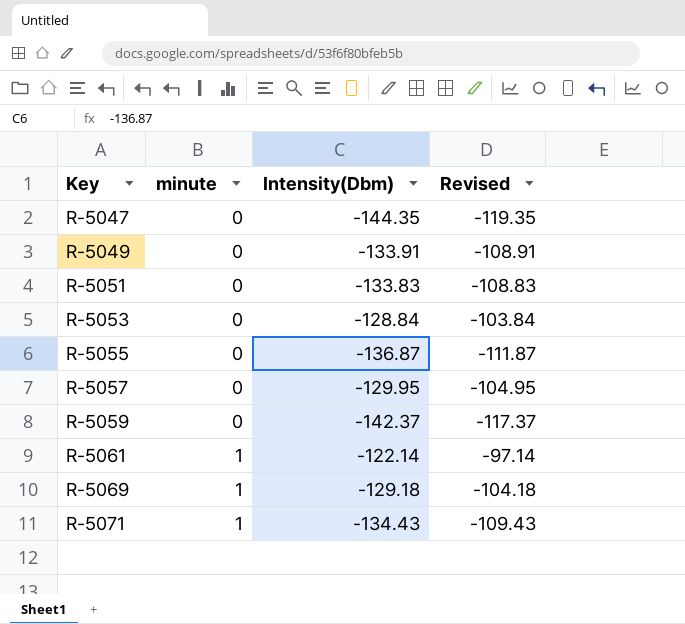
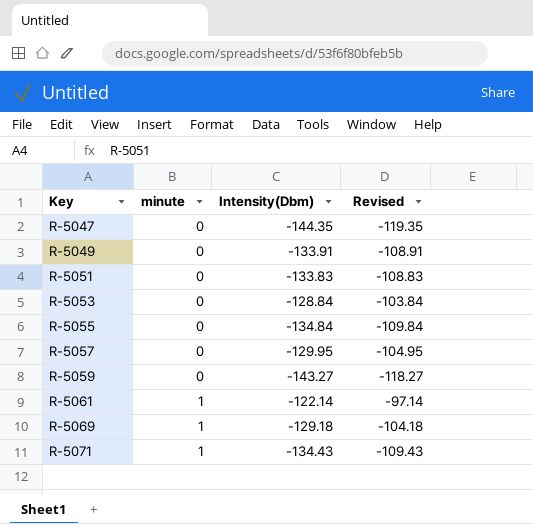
R-5055 | Intensity(Dbm): -136.87 -> -134.84
R-5055 | Revised: -111.87 -> -109.84
R-5059 | Intensity(Dbm): -142.37 -> -143.27
R-5059 | Revised: -117.37 -> -118.27

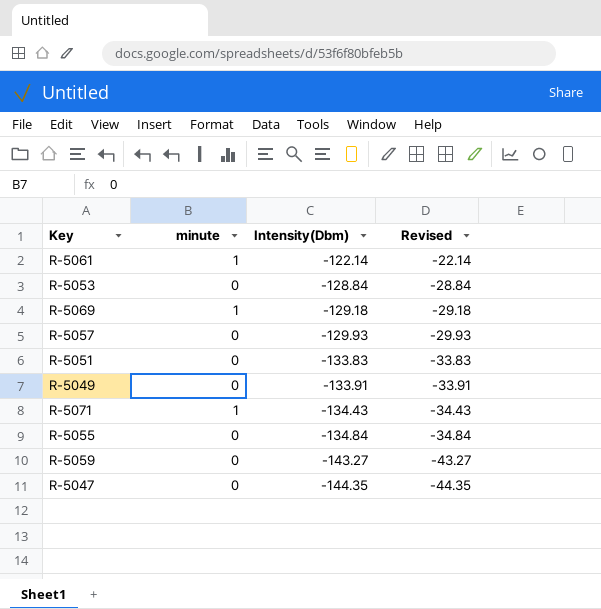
row order: Key ascending -> Intensity(Dbm) descending
column Revised | formula: [Intensity(Dbm)] + 25 -> [Intensity(Dbm)] + 100
R-5057 | Intensity(Dbm): -129.95 -> -129.93

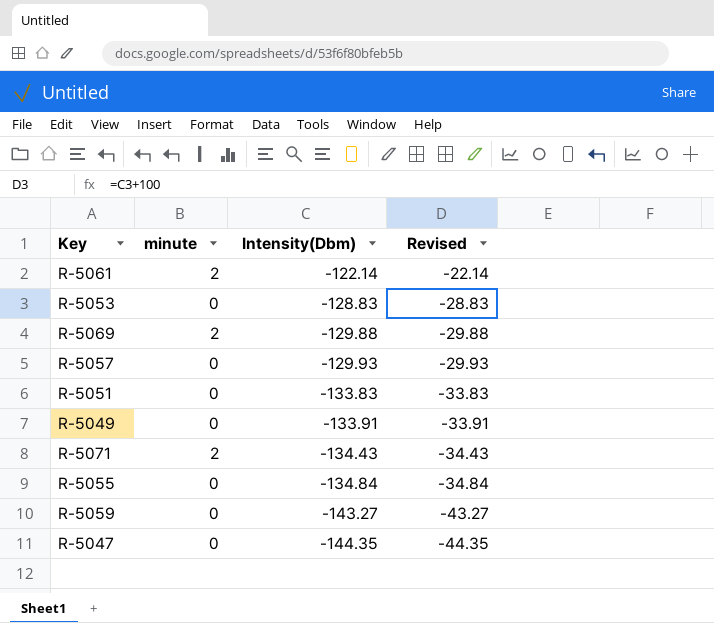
R-5061 | minute: 1 -> 2
R-5053 | Intensity(Dbm): -128.84 -> -128.83
R-5053 | Revised: -28.84 -> -28.83
R-5069 | minute: 1 -> 2
R-5069 | Intensity(Dbm): -129.18 -> -129.88
R-5069 | Revised: -29.18 -> -29.88
R-5071 | minute: 1 -> 2

